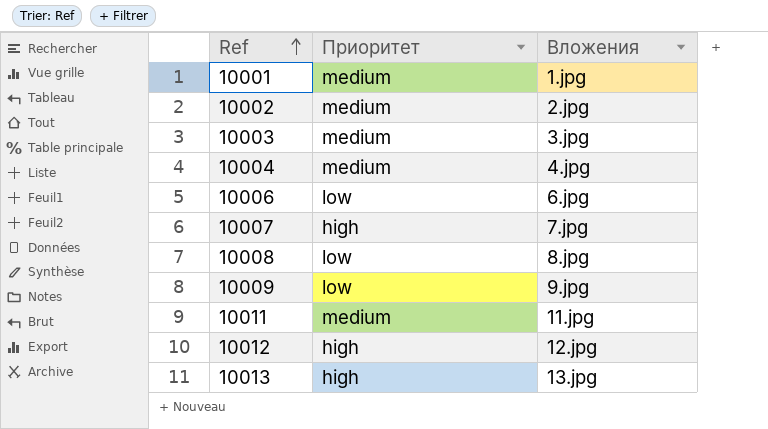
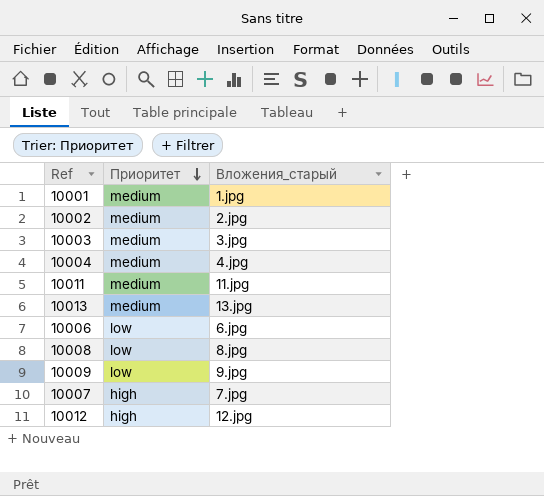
row order: Ref ascending -> Приоритет descending
column name: Вложения -> Вложения_старый
10013 | Приоритет: high -> medium

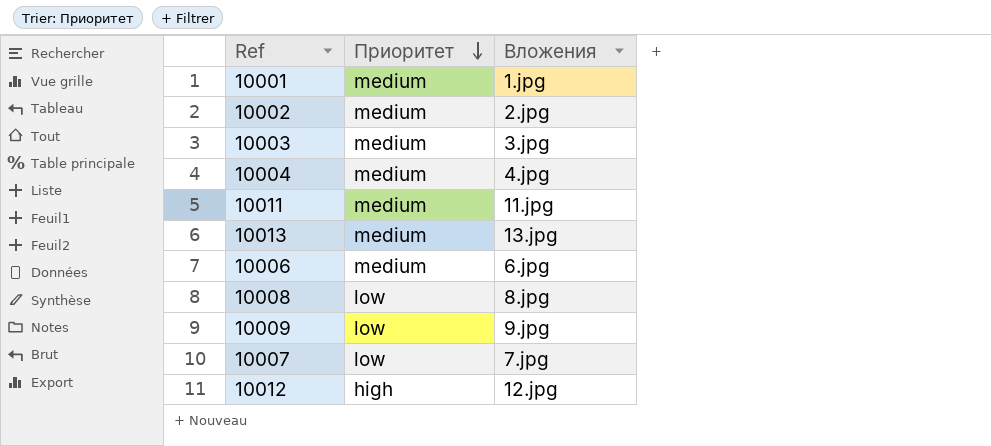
column name: Вложения_старый -> Вложения
10006 | Приоритет: low -> medium
10007 | Приоритет: high -> low

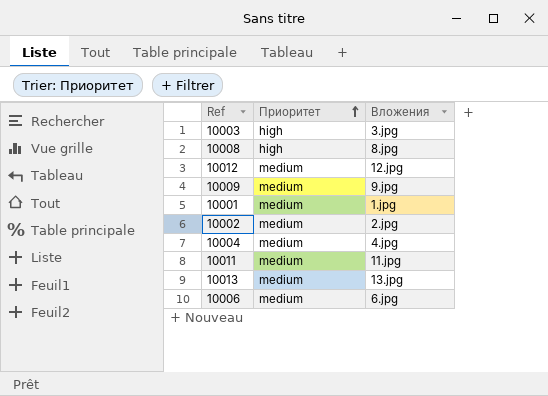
row order: Приоритет descending -> Приоритет ascending
row 10007: low | 7.jpg -> none
10003 | Приоритет: medium -> high
10008 | Приоритет: low -> high
10012 | Приоритет: high -> medium
10009 | Приоритет: low -> medium

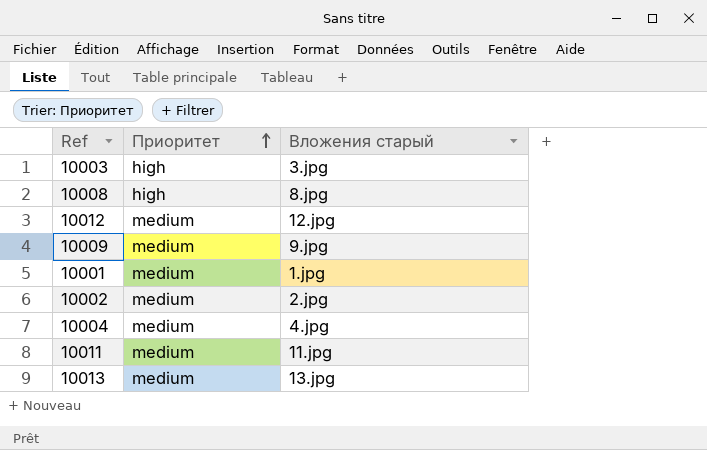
column name: Вложения -> Вложения старый
row 10006: medium | 6.jpg -> none

